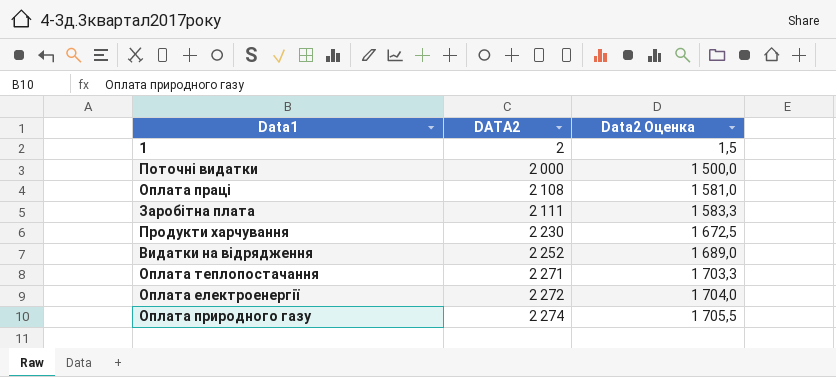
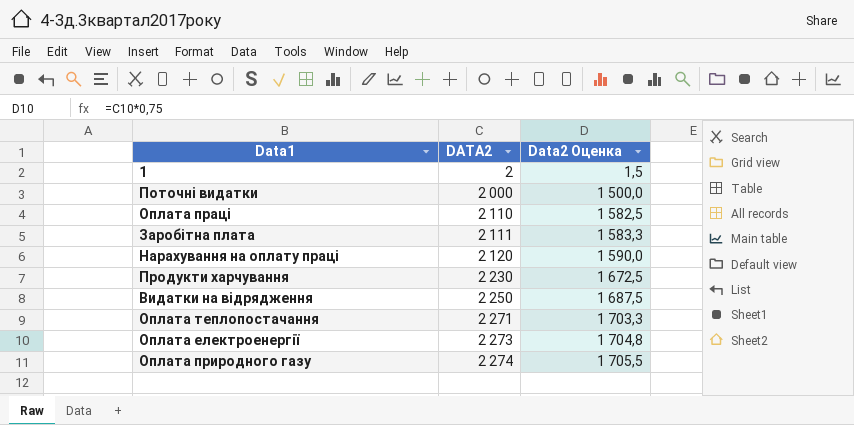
Оплата праці | DATA2: 2 108 -> 2 110
Оплата праці | Data2 Оценка: 1 581,0 -> 1 582,5
row Нарахування на оплату праці: none -> 2 120 | 1 590,0
Видатки на відрядження | DATA2: 2 252 -> 2 250
Видатки на відрядження | Data2 Оценка: 1 689,0 -> 1 687,5
Оплата електроенергії | DATA2: 2 272 -> 2 273
Оплата електроенергії | Data2 Оценка: 1 704,0 -> 1 704,8

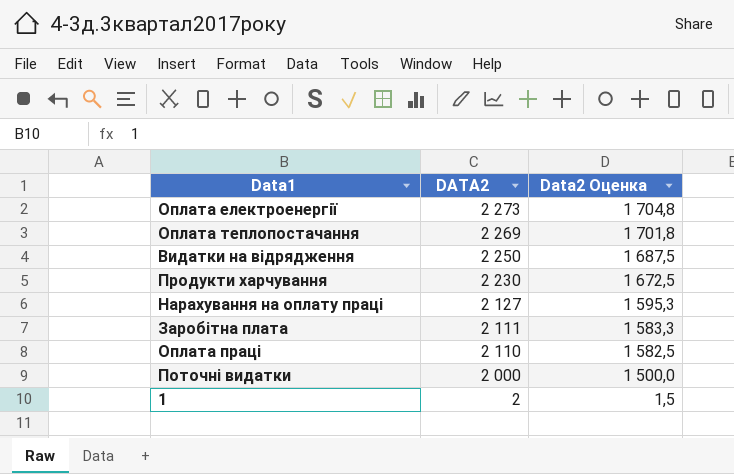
row order: DATA2 ascending -> DATA2 descending
row Оплата природного газу: 2 274 | 1 705,5 -> none
Оплата теплопостачання | DATA2: 2 271 -> 2 269
Оплата теплопостачання | Data2 Оценка: 1 703,3 -> 1 701,8
Нарахування на оплату праці | DATA2: 2 120 -> 2 127
Нарахування на оплату праці | Data2 Оценка: 1 590,0 -> 1 595,3

